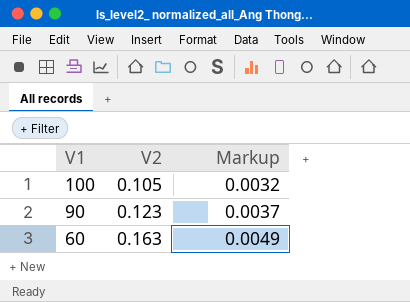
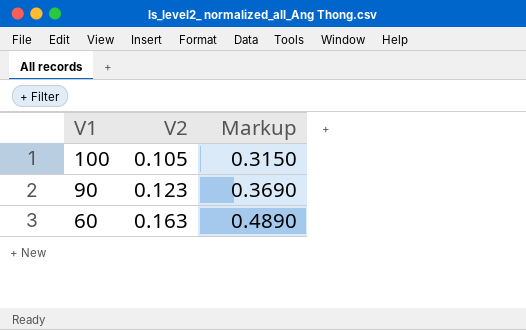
column Markup | formula: [V2] * 0.03 -> [V2] * 3

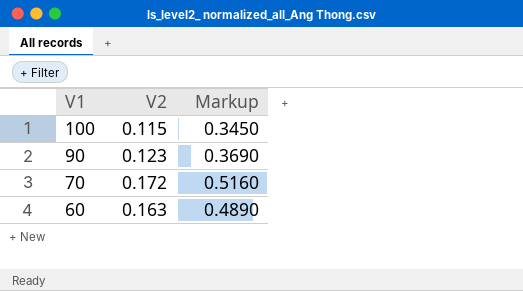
100 | V2: 0.105 -> 0.115
100 | Markup: 0.3150 -> 0.3450
row 70: none -> 0.172 | 0.5160

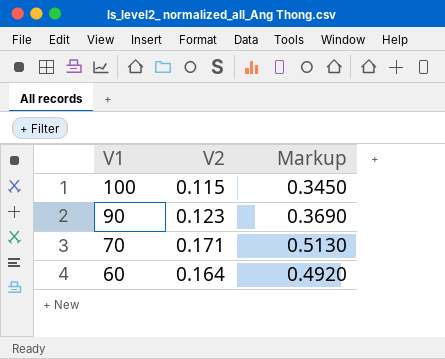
70 | V2: 0.172 -> 0.171
70 | Markup: 0.5160 -> 0.5130
60 | V2: 0.163 -> 0.164
60 | Markup: 0.4890 -> 0.4920

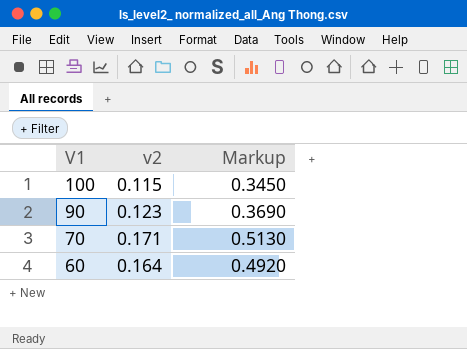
column name: V2 -> v2

